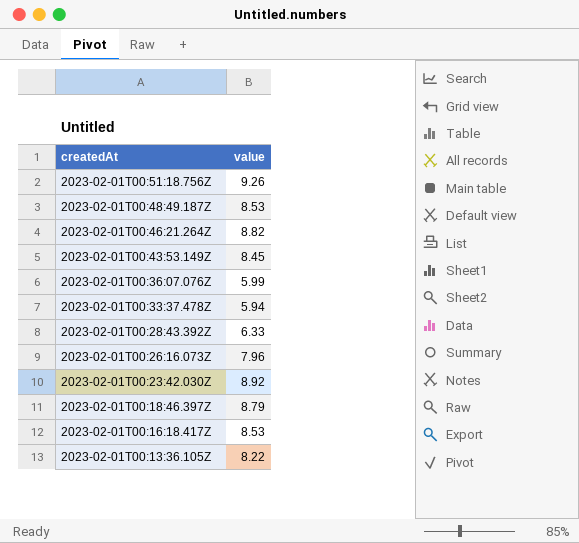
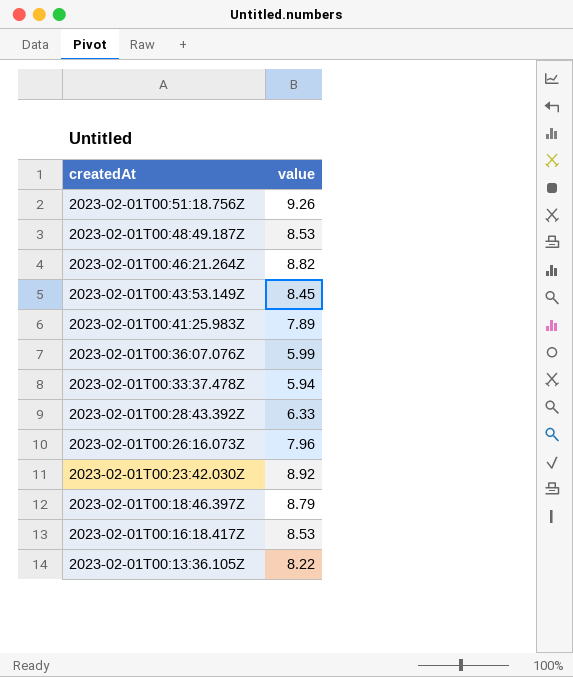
row 2023-02-01T00:41:25.983Z: none -> 7.89

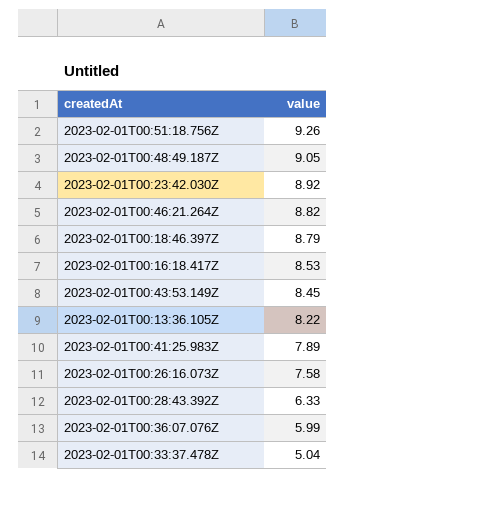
row order: createdAt descending -> value descending
2023-02-01T00:48:49.187Z | value: 8.53 -> 9.05
2023-02-01T00:26:16.073Z | value: 7.96 -> 7.58
2023-02-01T00:33:37.478Z | value: 5.94 -> 5.04

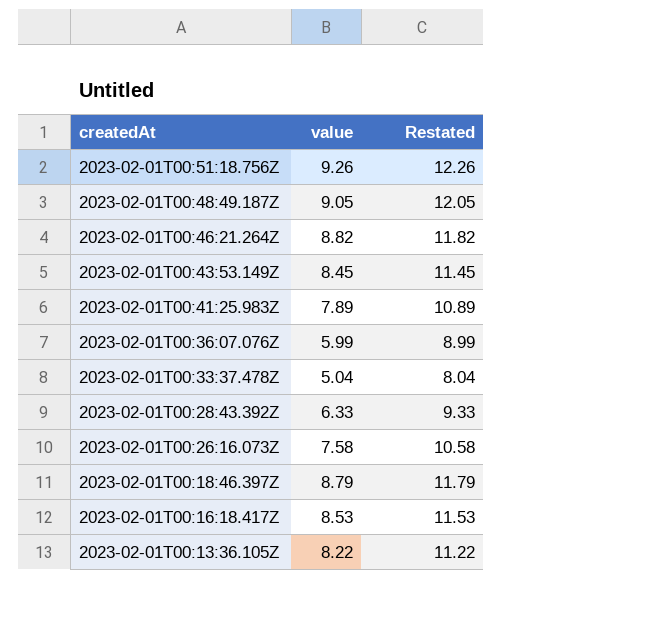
row order: value descending -> createdAt descending
column Restated | formula: none -> [value] + 3
row 2023-02-01T00:23:42.030Z: 8.92 -> none

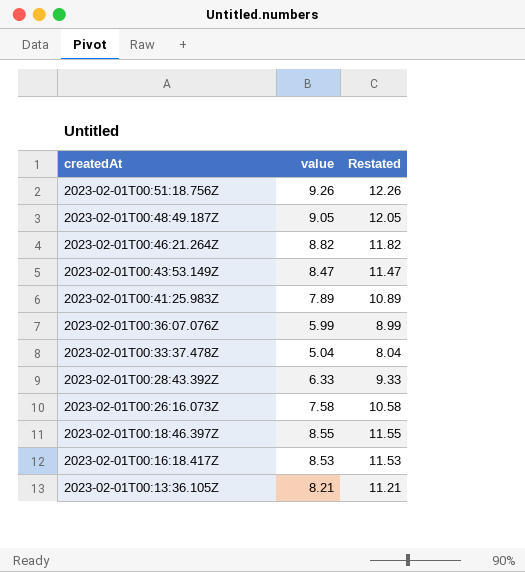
2023-02-01T00:43:53.149Z | value: 8.45 -> 8.47
2023-02-01T00:43:53.149Z | Restated: 11.45 -> 11.47
2023-02-01T00:18:46.397Z | value: 8.79 -> 8.55
2023-02-01T00:18:46.397Z | Restated: 11.79 -> 11.55
2023-02-01T00:13:36.105Z | value: 8.22 -> 8.21
2023-02-01T00:13:36.105Z | Restated: 11.22 -> 11.21

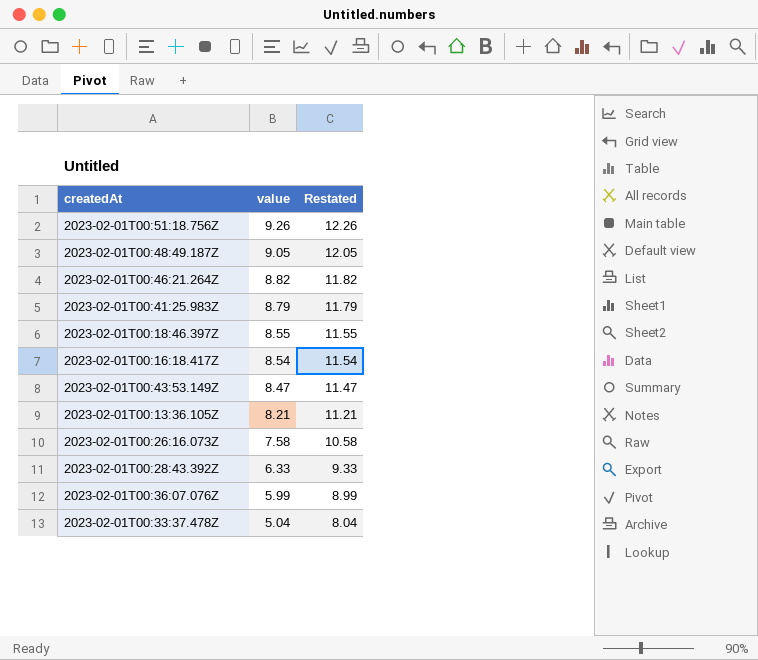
row order: createdAt descending -> value descending
2023-02-01T00:41:25.983Z | value: 7.89 -> 8.79
2023-02-01T00:41:25.983Z | Restated: 10.89 -> 11.79
2023-02-01T00:16:18.417Z | value: 8.53 -> 8.54
2023-02-01T00:16:18.417Z | Restated: 11.53 -> 11.54

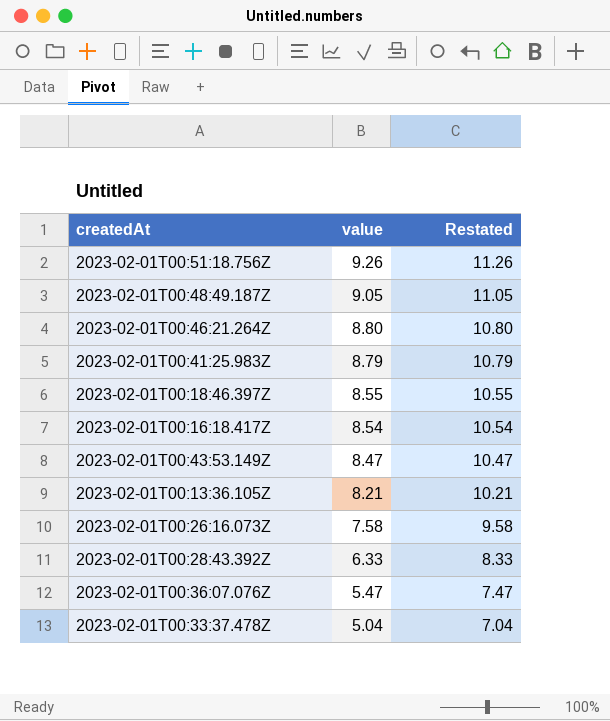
column Restated | formula: [value] + 3 -> [value] + 2
2023-02-01T00:46:21.264Z | value: 8.82 -> 8.80
2023-02-01T00:36:07.076Z | value: 5.99 -> 5.47

